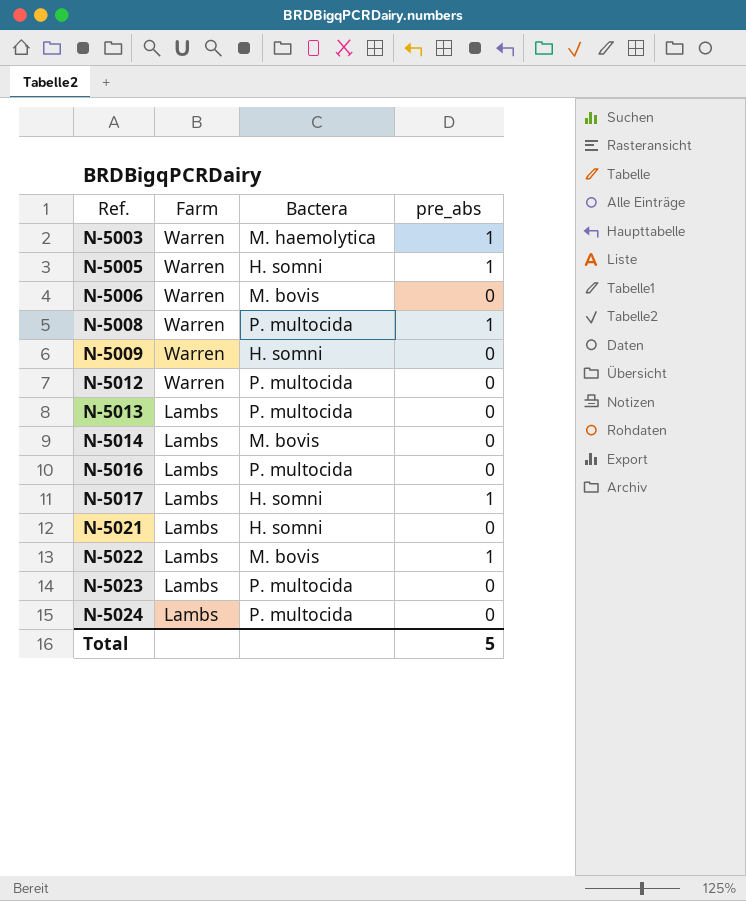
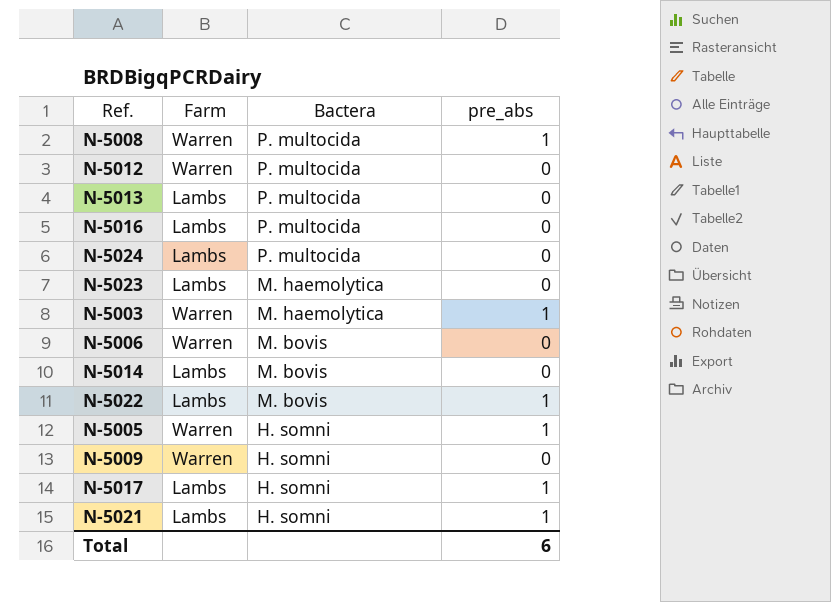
row order: Ref. ascending -> Bactera descending
N-5023 | Bactera: P. multocida -> M. haemolytica
N-5021 | pre_abs: 0 -> 1
Total | pre_abs: 5 -> 6

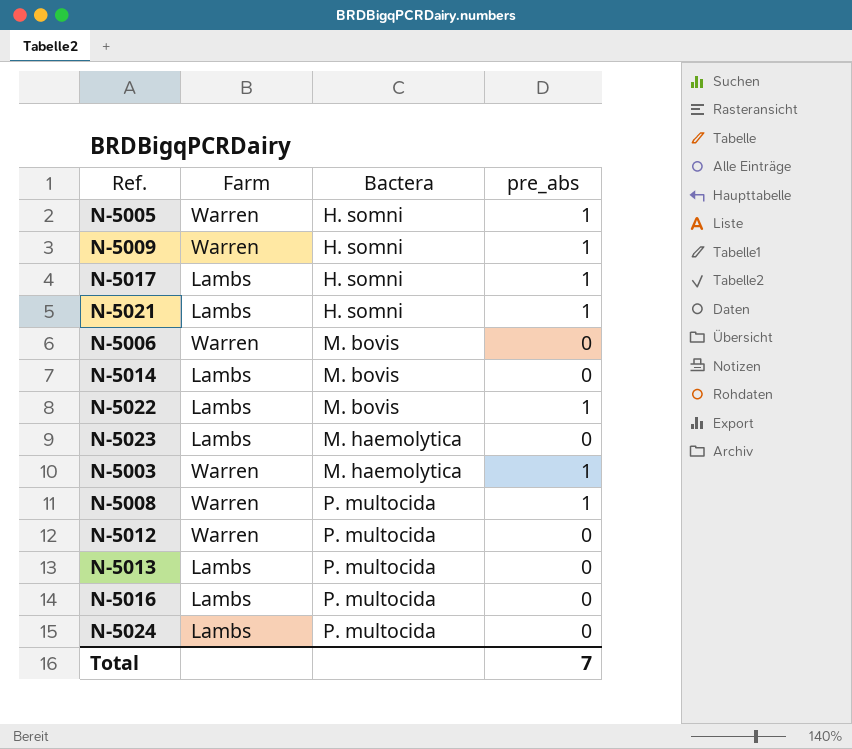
row order: Bactera descending -> Bactera ascending
N-5009 | pre_abs: 0 -> 1
Total | pre_abs: 6 -> 7

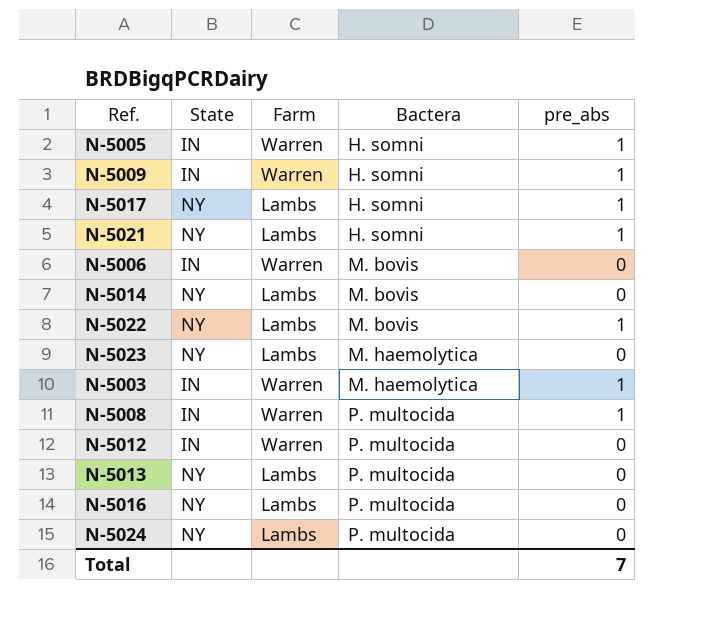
column State | position: none -> 2

